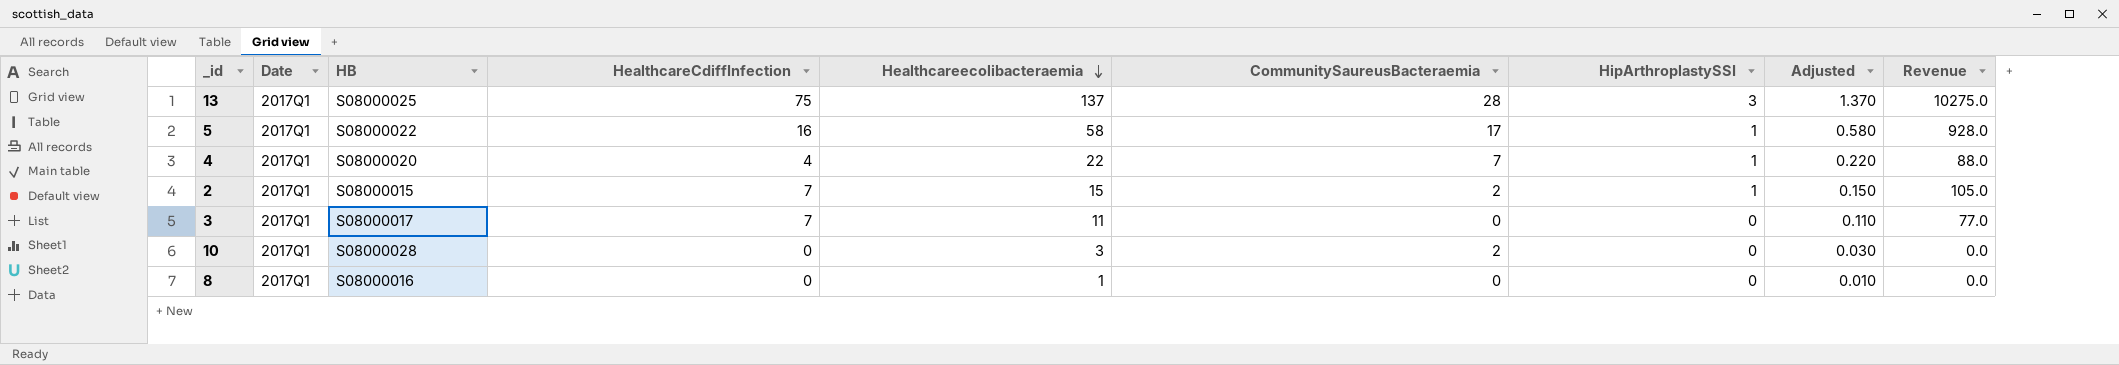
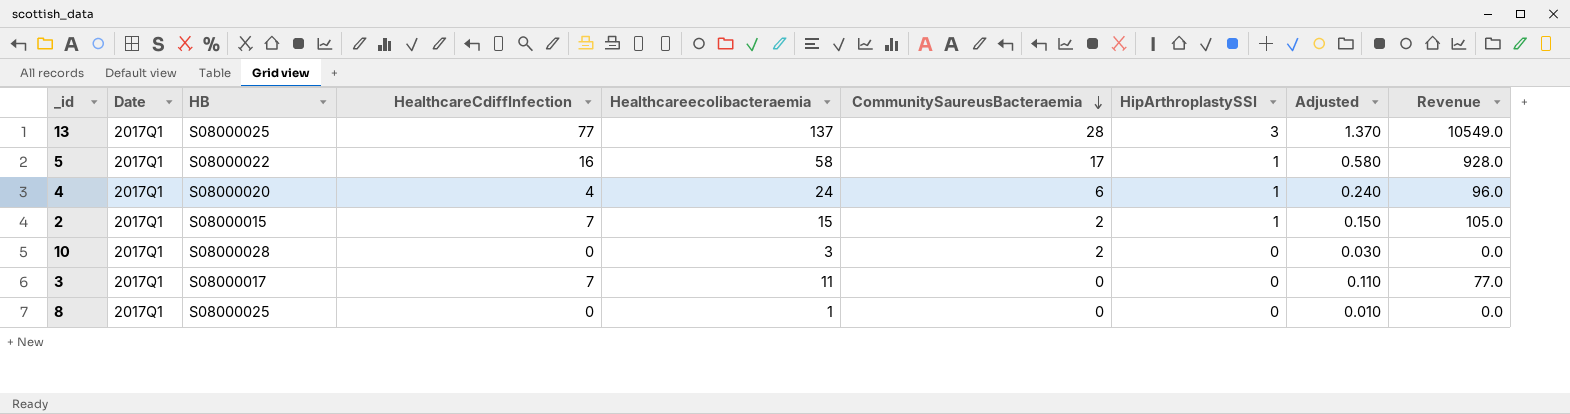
row order: Healthcareecolibacteraemia descending -> CommunitySaureusBacteraemia descending
13 | HealthcareCdiffInfection: 75 -> 77
13 | Revenue: 10275.0 -> 10549.0
4 | Healthcareecolibacteraemia: 22 -> 24
4 | CommunitySaureusBacteraemia: 7 -> 6
4 | Adjusted: 0.220 -> 0.240
4 | Revenue: 88.0 -> 96.0
8 | HB: S08000016 -> S08000025

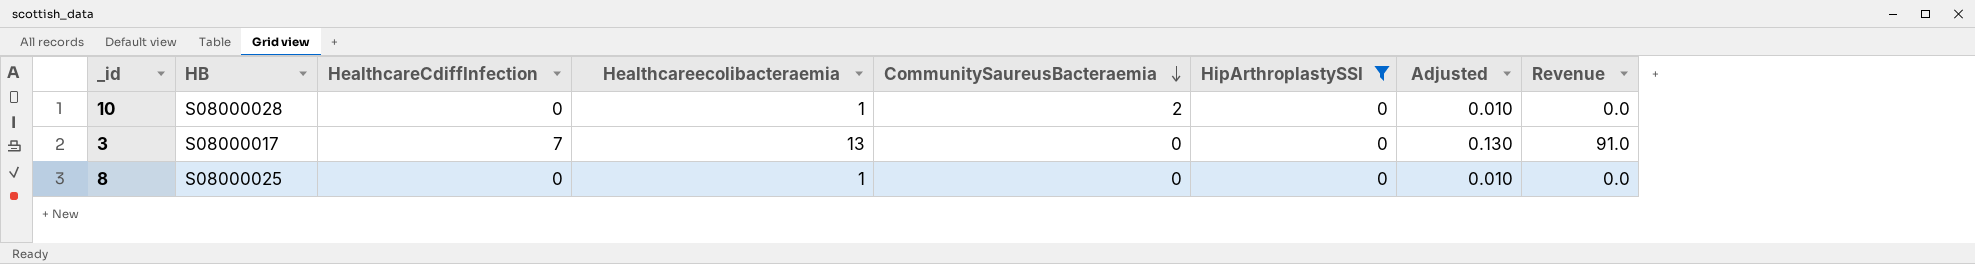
filter: none -> HipArthroplastySSI = 0
column Date | position: 2 -> none
10 | Healthcareecolibacteraemia: 3 -> 1
10 | Adjusted: 0.030 -> 0.010
3 | Healthcareecolibacteraemia: 11 -> 13
3 | Adjusted: 0.110 -> 0.130
3 | Revenue: 77.0 -> 91.0

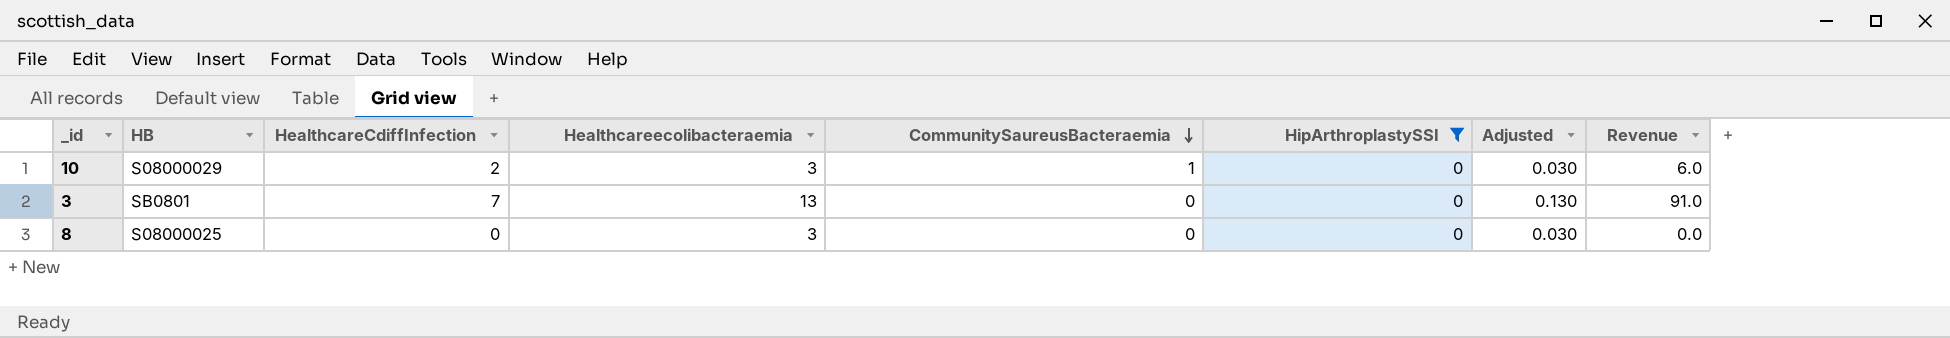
10 | HB: S08000028 -> S08000029
10 | HealthcareCdiffInfection: 0 -> 2
10 | Healthcareecolibacteraemia: 1 -> 3
10 | CommunitySaureusBacteraemia: 2 -> 1
10 | Adjusted: 0.010 -> 0.030
10 | Revenue: 0.0 -> 6.0
3 | HB: S08000017 -> SB0801
8 | Healthcareecolibacteraemia: 1 -> 3
8 | Adjusted: 0.010 -> 0.030

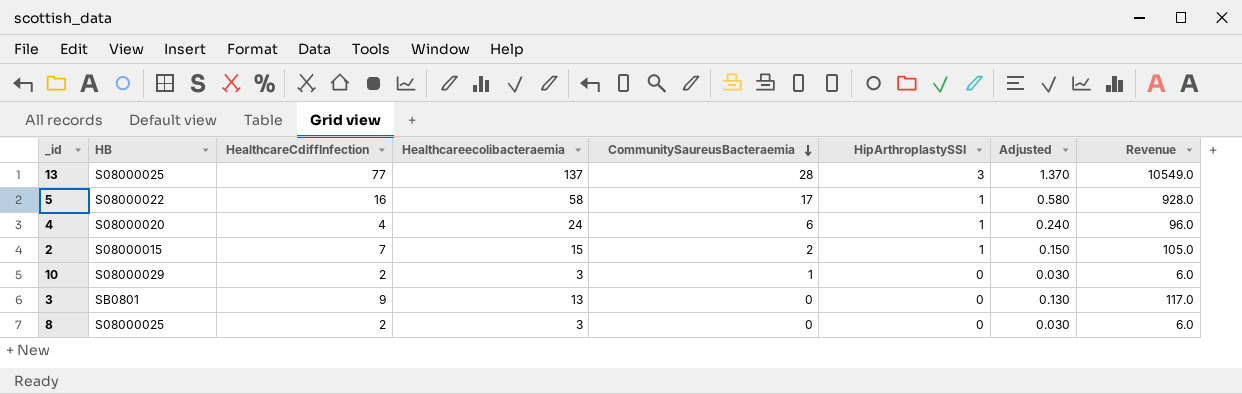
filter: HipArthroplastySSI = 0 -> none
3 | HealthcareCdiffInfection: 7 -> 9
3 | Revenue: 91.0 -> 117.0
8 | HealthcareCdiffInfection: 0 -> 2
8 | Revenue: 0.0 -> 6.0

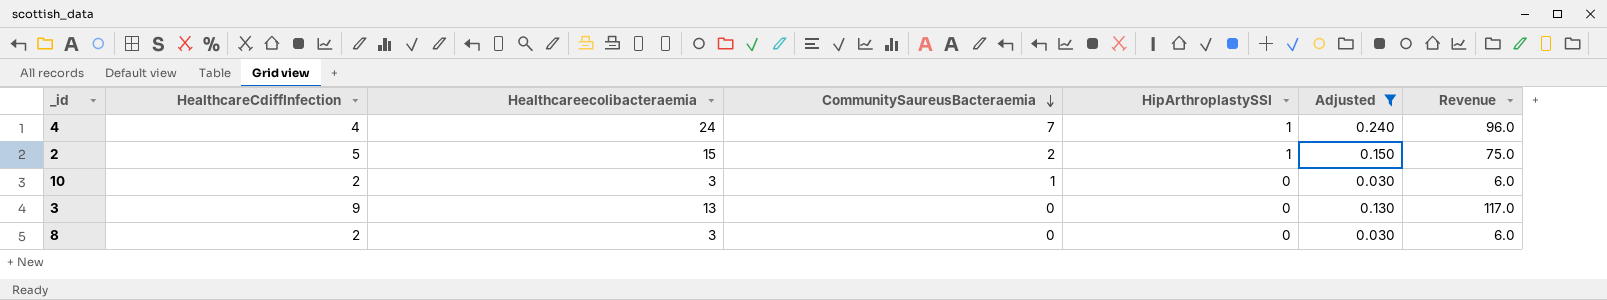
filter: none -> Adjusted <= 0.240
column HB | position: 2 -> none
4 | CommunitySaureusBacteraemia: 6 -> 7
2 | HealthcareCdiffInfection: 7 -> 5
2 | Revenue: 105.0 -> 75.0

